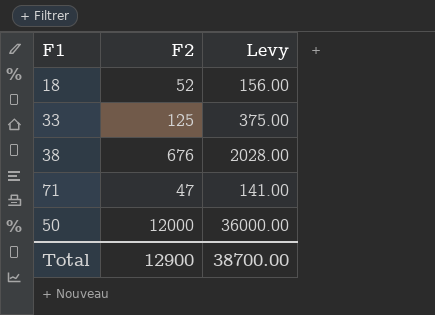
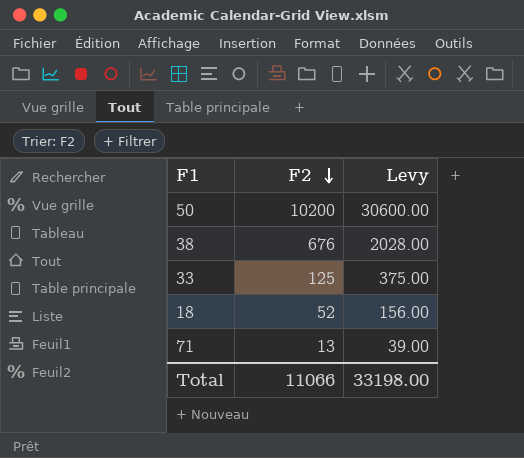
row order: none -> F2 descending
50 | F2: 12000 -> 10200
50 | Levy: 36000.00 -> 30600.00
71 | F2: 47 -> 13
71 | Levy: 141.00 -> 39.00
Total | F2: 12900 -> 11066
Total | Levy: 38700.00 -> 33198.00

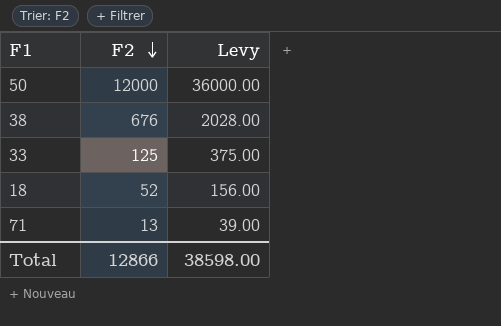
50 | F2: 10200 -> 12000
50 | Levy: 30600.00 -> 36000.00
Total | F2: 11066 -> 12866
Total | Levy: 33198.00 -> 38598.00

